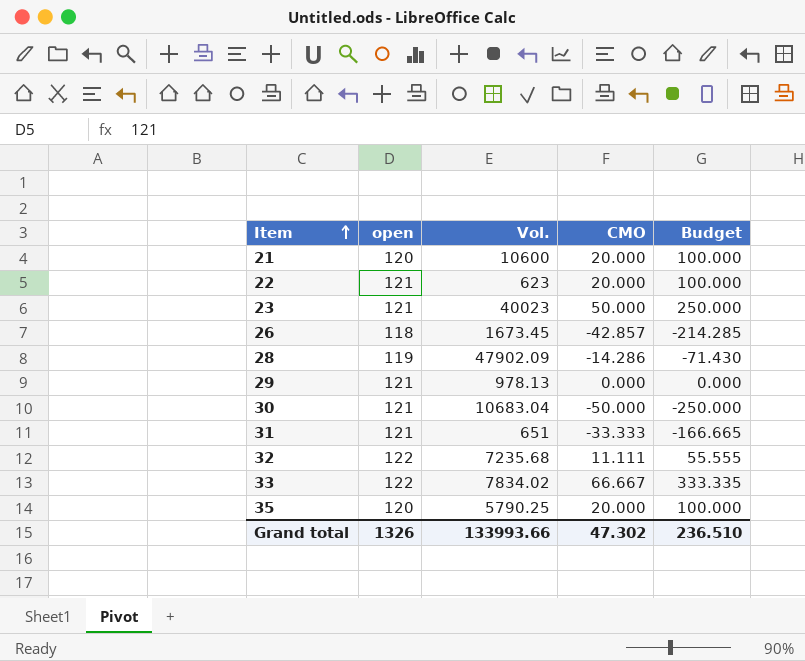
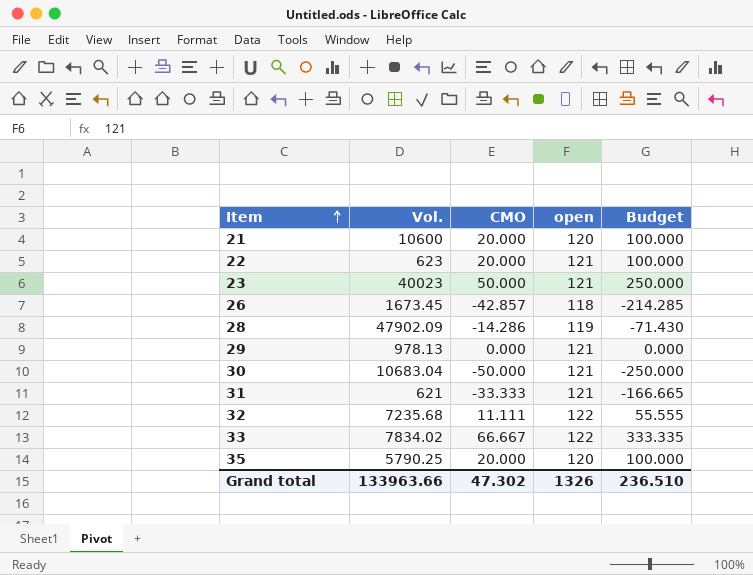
column open | position: 2 -> 4
31 | Vol.: 651 -> 621
Grand total | Vol.: 133993.66 -> 133963.66

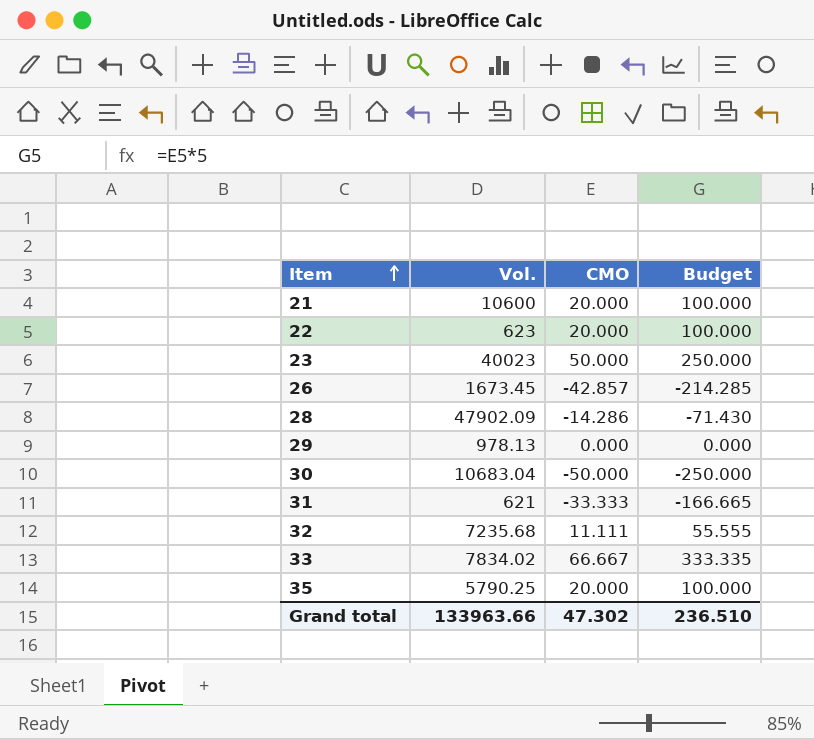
column open | position: 4 -> none

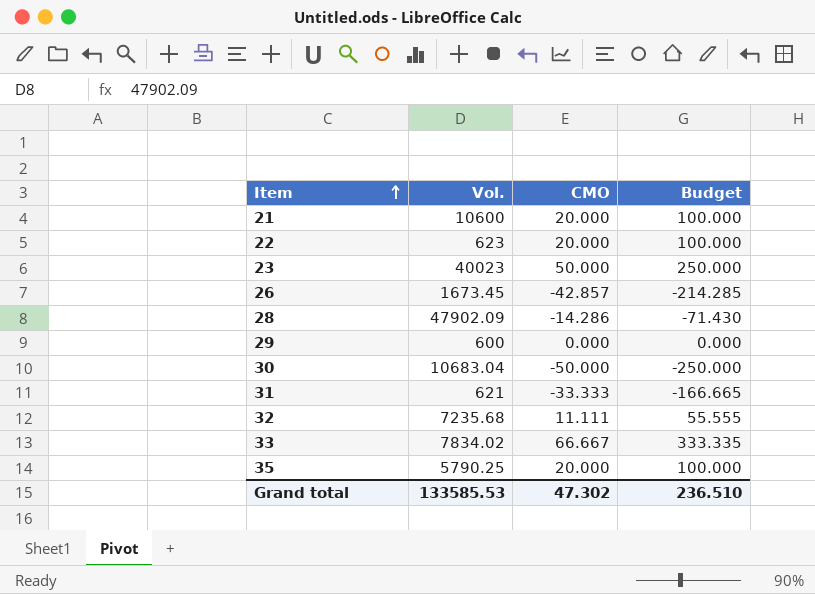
29 | Vol.: 978.13 -> 600
Grand total | Vol.: 133963.66 -> 133585.53

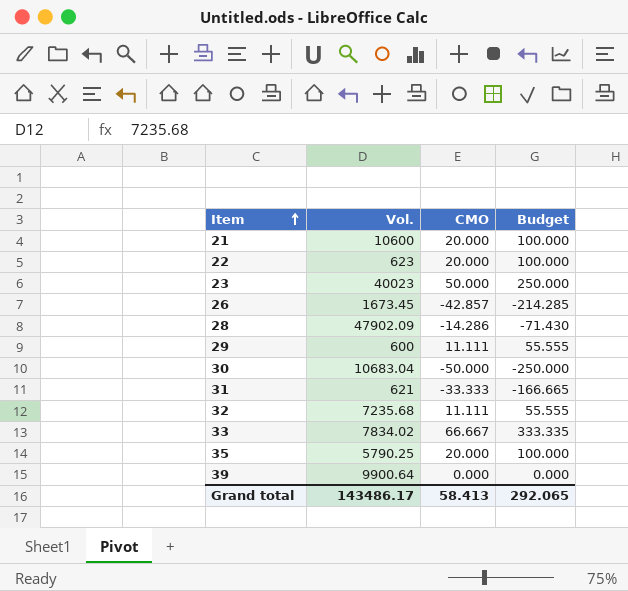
29 | CMO: 0.000 -> 11.111
29 | Budget: 0.000 -> 55.555
row 39: none -> 9900.64 | 0.000 | 0.000
Grand total | Vol.: 133585.53 -> 143486.17
Grand total | CMO: 47.302 -> 58.413
Grand total | Budget: 236.510 -> 292.065

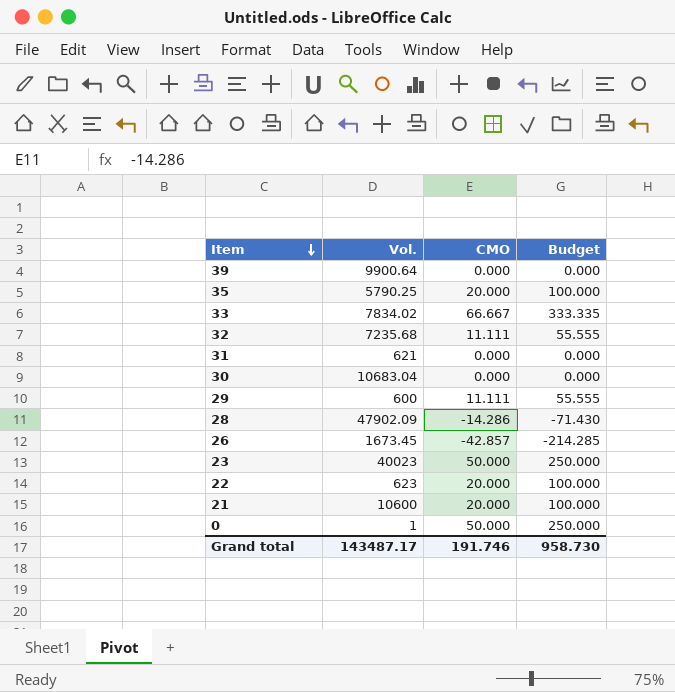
row order: Item ascending -> Item descending
31 | CMO: -33.333 -> 0.000
31 | Budget: -166.665 -> 0.000
30 | CMO: -50.000 -> 0.000
30 | Budget: -250.000 -> 0.000
row 0: none -> 1 | 50.000 | 250.000
Grand total | Vol.: 143486.17 -> 143487.17
Grand total | CMO: 58.413 -> 191.746
Grand total | Budget: 292.065 -> 958.730

